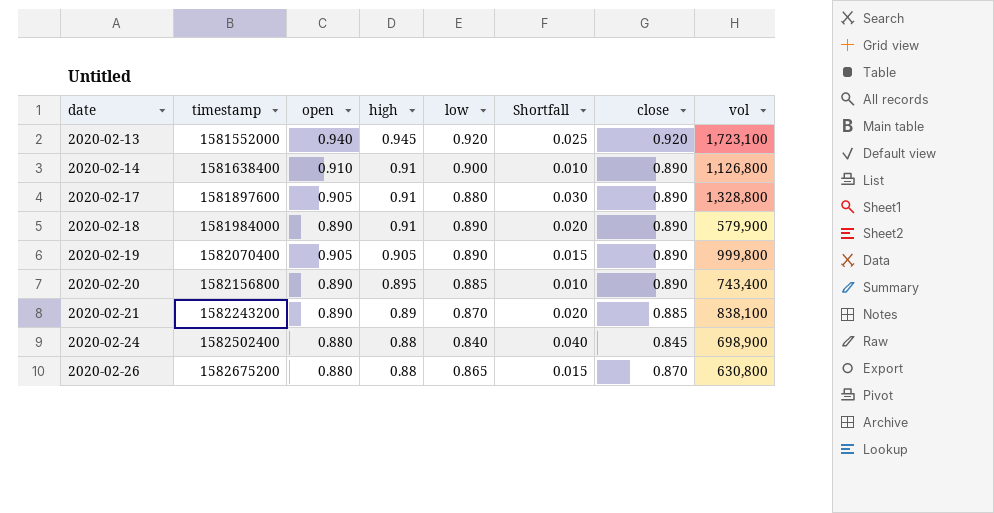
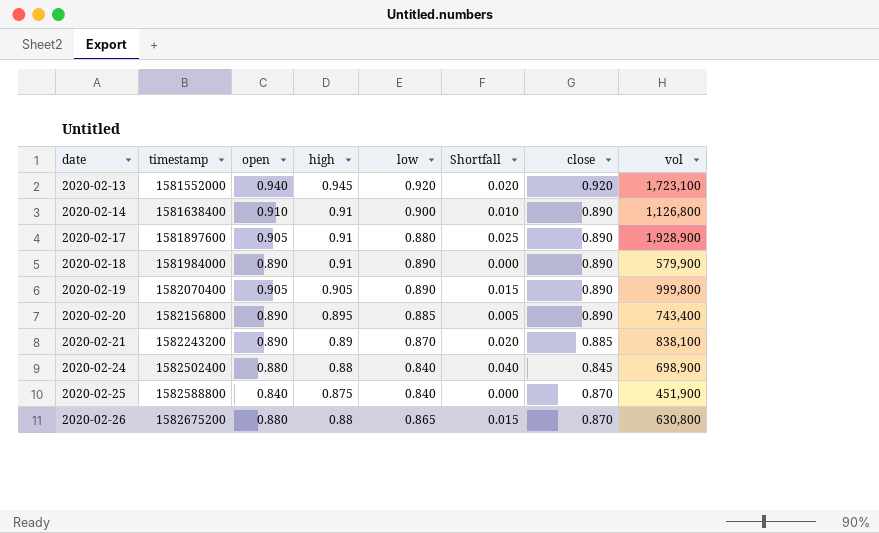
column Shortfall | formula: [high] - [low] -> [open] - [low]
2020-02-17 | vol: 1,328,800 -> 1,928,900
row 2020-02-25: none -> 1582588800 | 0.840 | 0.875 | 0.840 | 0.000 | 0.870 | 451,900

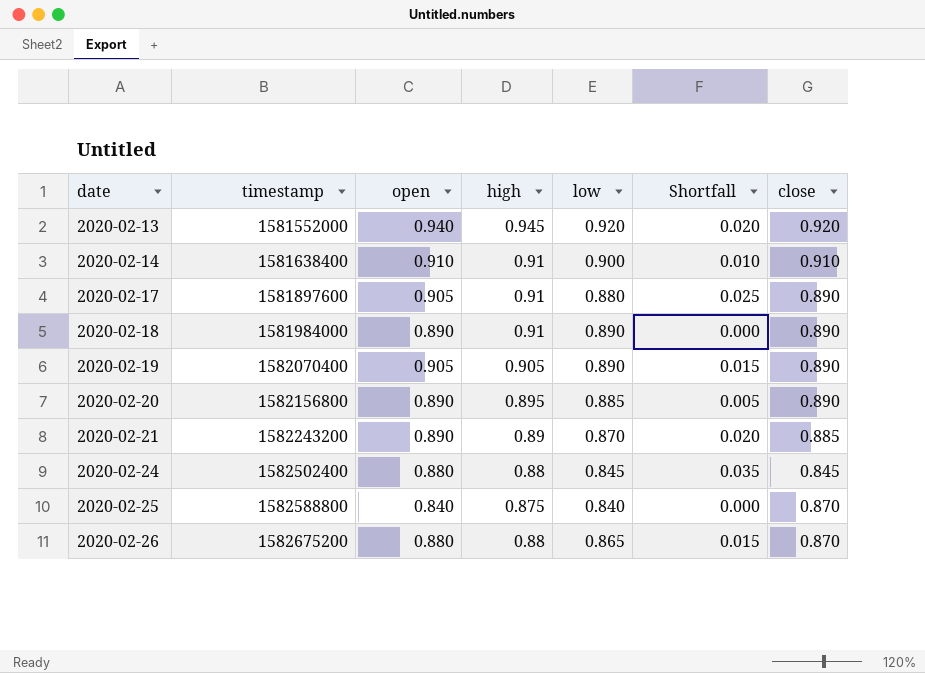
column vol | position: 8 -> none
2020-02-14 | close: 0.890 -> 0.910
2020-02-24 | low: 0.840 -> 0.845
2020-02-24 | Shortfall: 0.040 -> 0.035

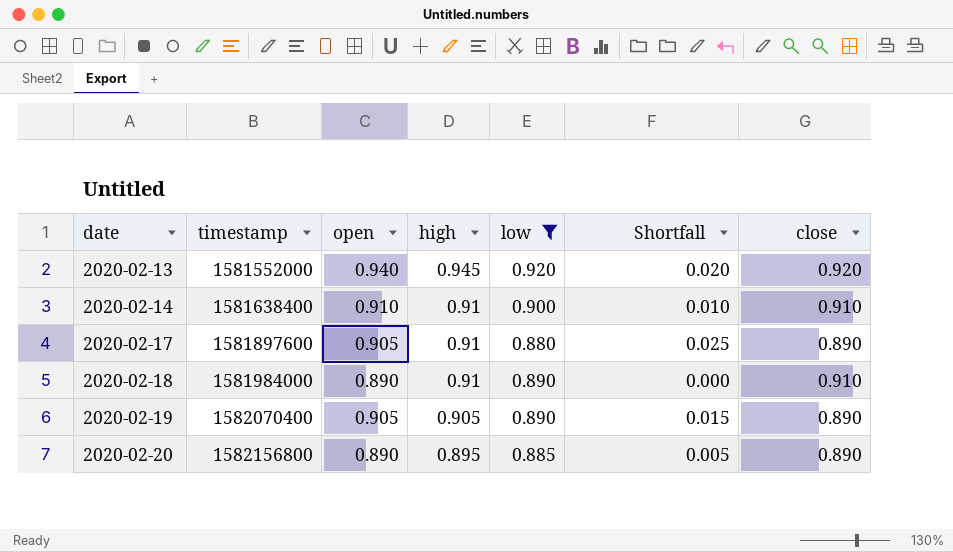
filter: none -> low >= 0.880
2020-02-18 | close: 0.890 -> 0.910

